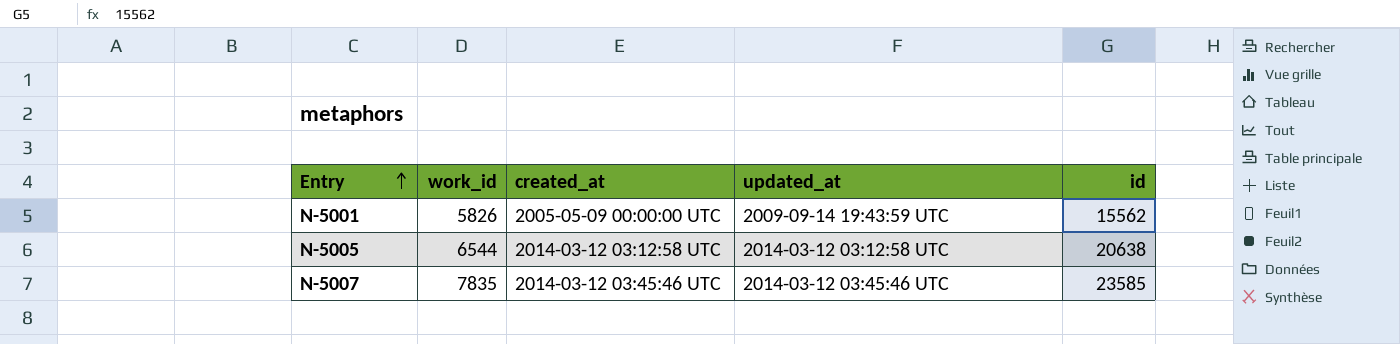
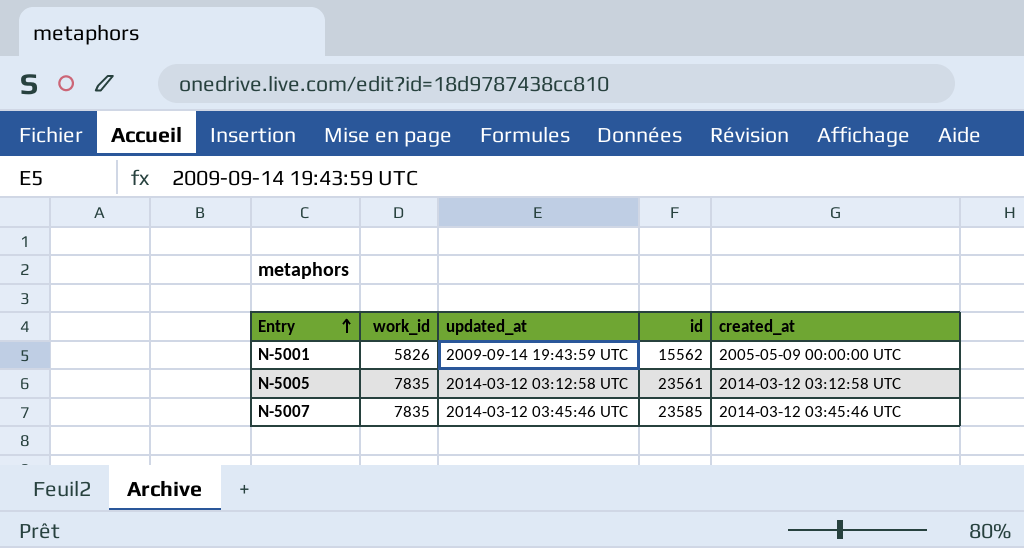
column created_at | position: 3 -> 5
N-5005 | work_id: 6544 -> 7835
N-5005 | id: 20638 -> 23561

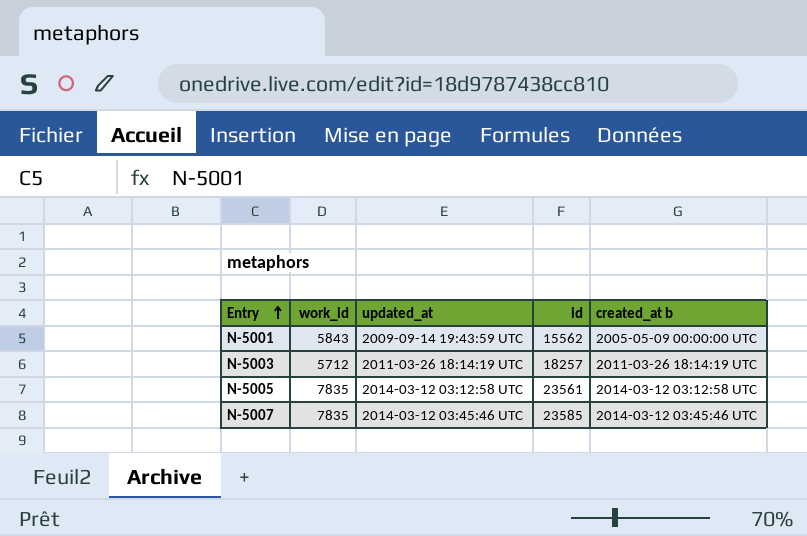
column name: created_at -> created_at b
N-5001 | work_id: 5826 -> 5843
row N-5003: none -> 5712 | 2011-03-26 18:14:19 UTC | 18257 | 2011-03-26 18:14:19 UTC

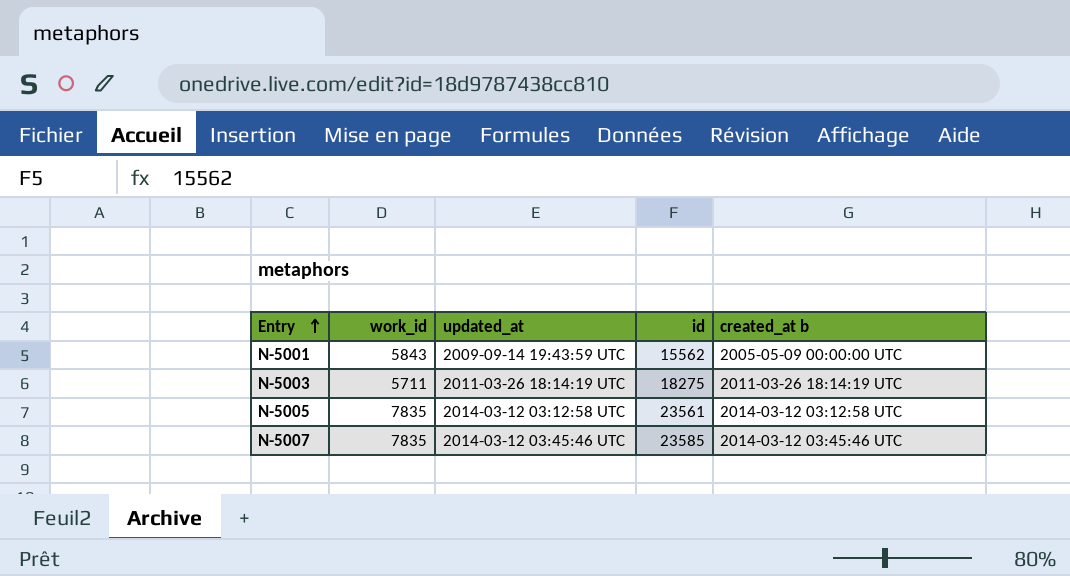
N-5003 | work_id: 5712 -> 5711
N-5003 | id: 18257 -> 18275

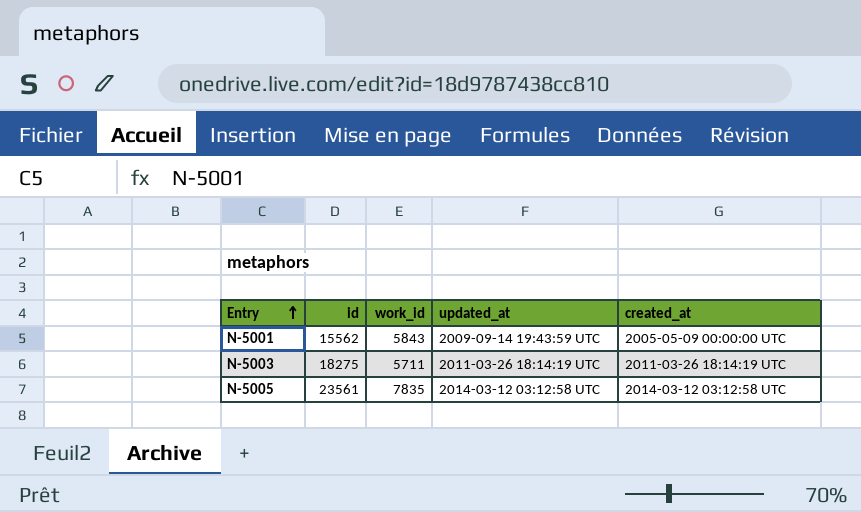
column id | position: 4 -> 2
column name: created_at b -> created_at
row N-5007: 7835 | 2014-03-12 03:45:46 UTC | 23585 | 2014-03-12 03:45:46 UTC -> none

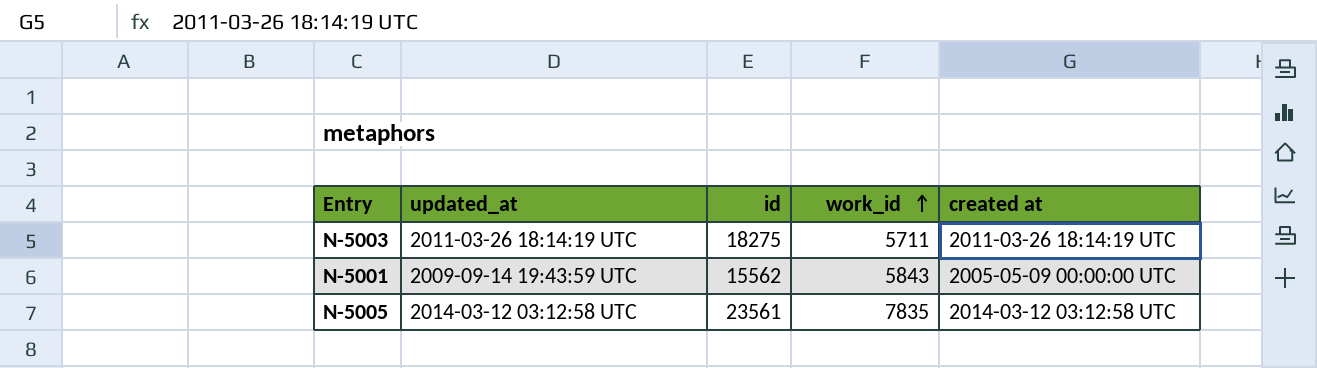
row order: Entry ascending -> work_id ascending
column updated_at | position: 4 -> 2
column name: created_at -> created at

